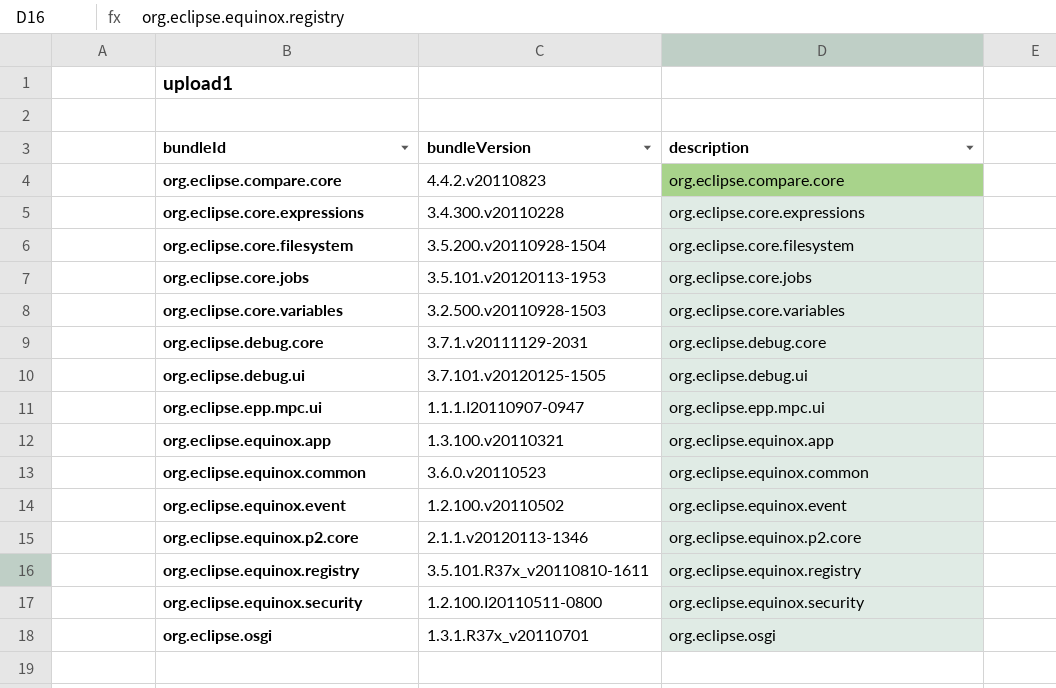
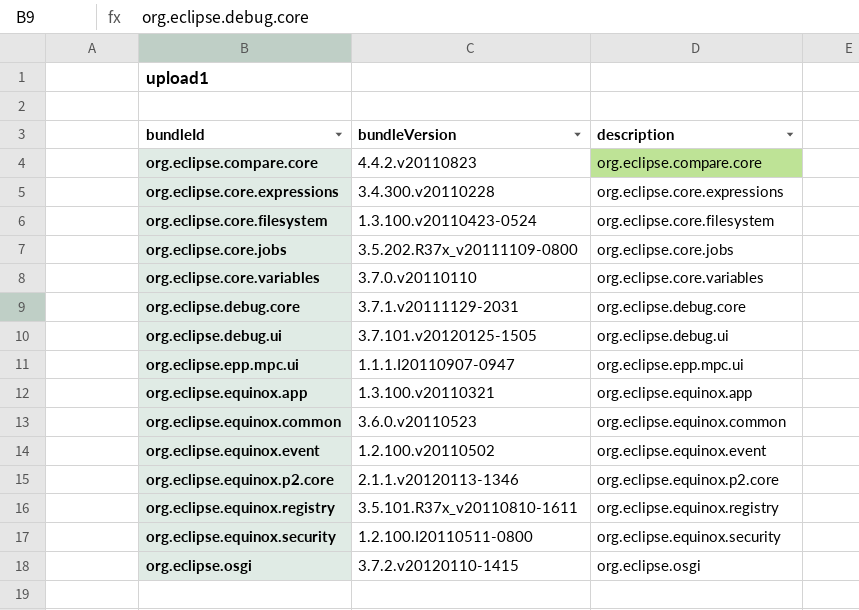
org.eclipse.core.filesystem | bundleVersion: 3.5.200.v20110928-1504 -> 1.3.100.v20110423-0524
org.eclipse.core.jobs | bundleVersion: 3.5.101.v20120113-1953 -> 3.5.202.R37x_v20111109-0800
org.eclipse.core.variables | bundleVersion: 3.2.500.v20110928-1503 -> 3.7.0.v20110110
org.eclipse.osgi | bundleVersion: 1.3.1.R37x_v20110701 -> 3.7.2.v20120110-1415

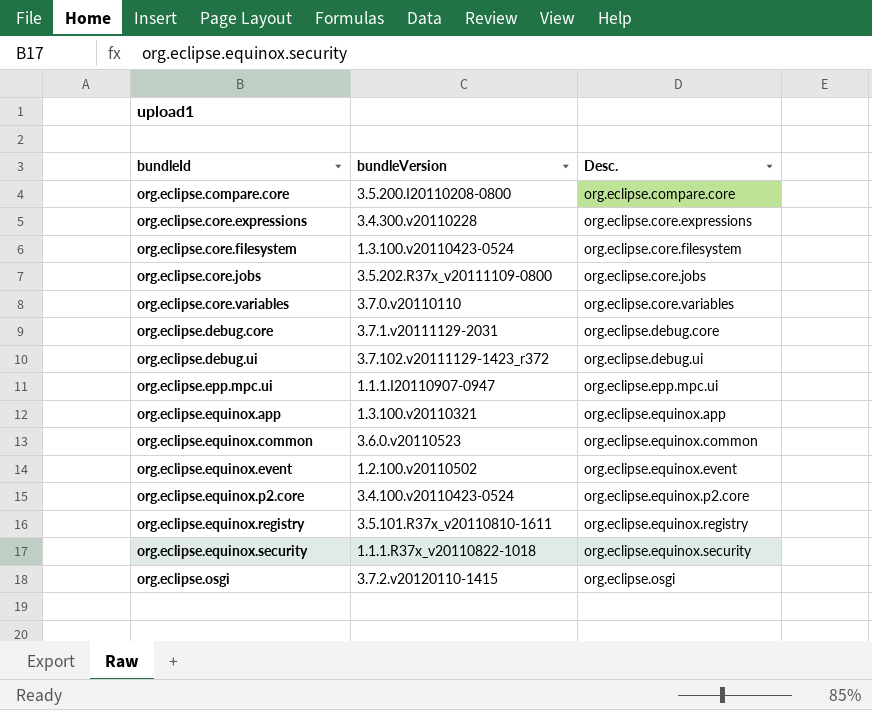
column name: description -> Desc.
org.eclipse.compare.core | bundleVersion: 4.4.2.v20110823 -> 3.5.200.I20110208-0800
org.eclipse.debug.ui | bundleVersion: 3.7.101.v20120125-1505 -> 3.7.102.v20111129-1423_r372
org.eclipse.equinox.p2.core | bundleVersion: 2.1.1.v20120113-1346 -> 3.4.100.v20110423-0524
org.eclipse.equinox.security | bundleVersion: 1.2.100.I20110511-0800 -> 1.1.1.R37x_v20110822-1018

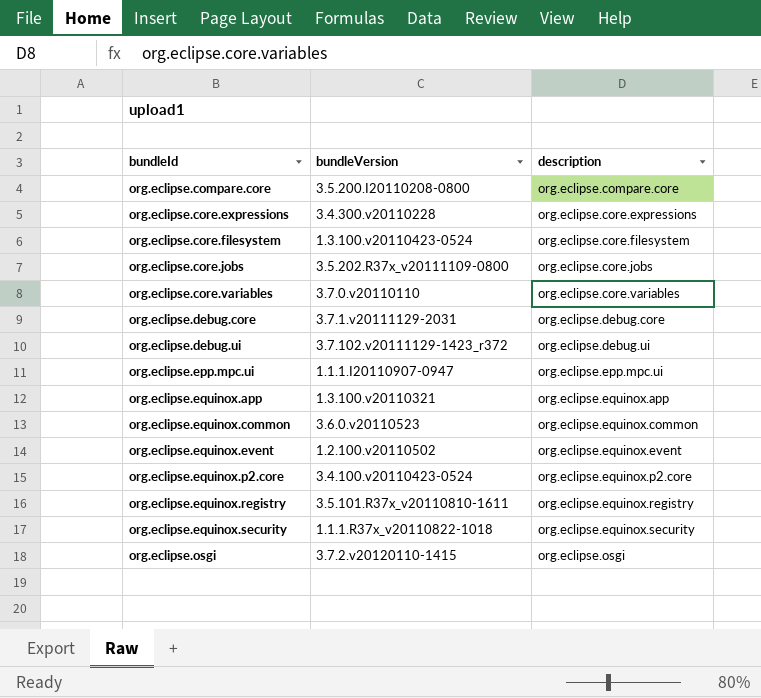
column name: Desc. -> description

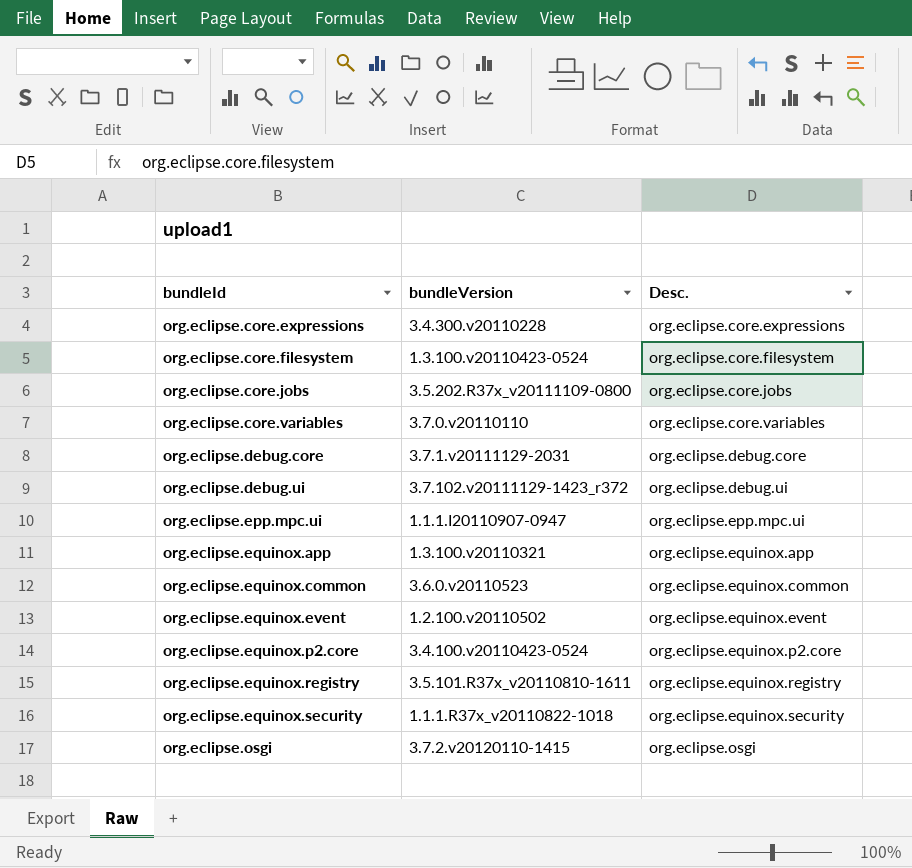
column name: description -> Desc.
row org.eclipse.compare.core: 3.5.200.I20110208-0800 | org.eclipse.compare.core -> none

